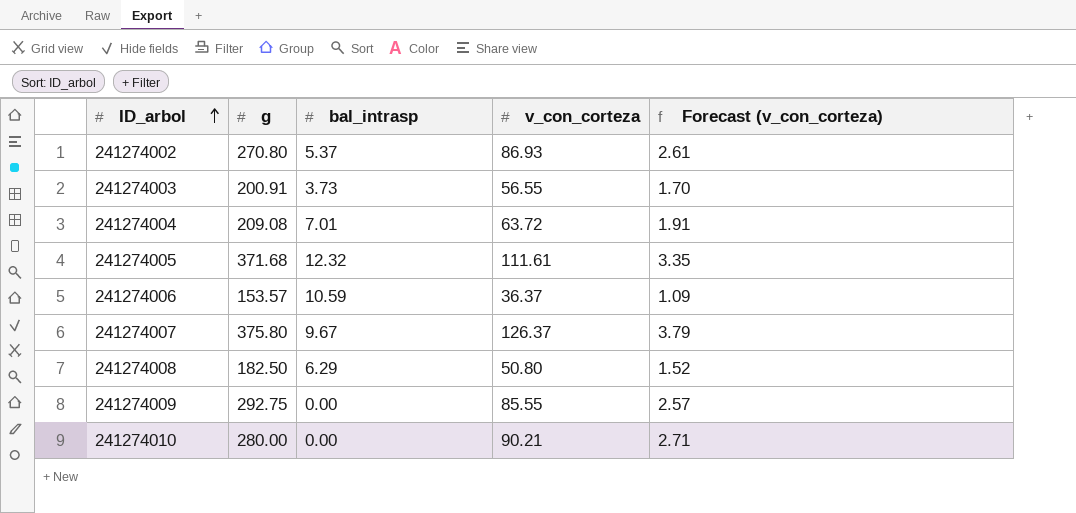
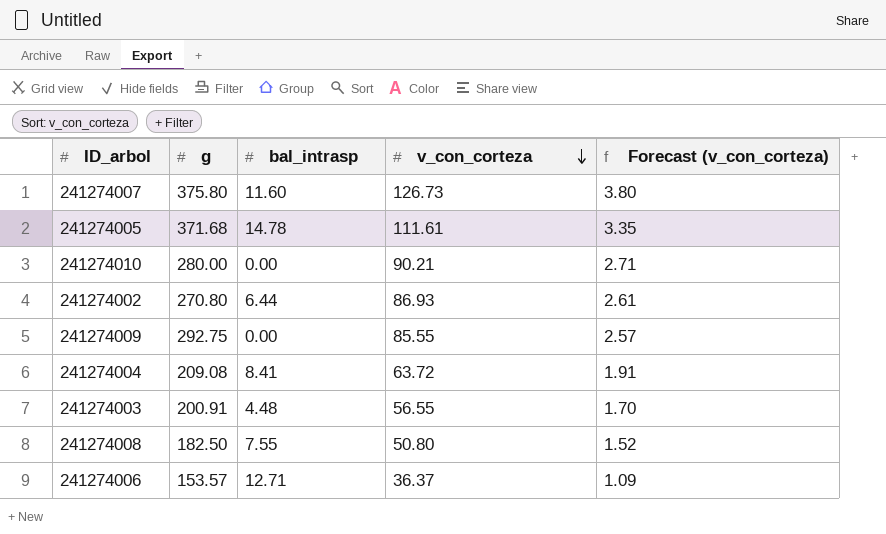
row order: ID_arbol ascending -> v_con_corteza descending
241274007 | bal_intrasp: 9.67 -> 11.60
241274007 | v_con_corteza: 126.37 -> 126.73
241274007 | Forecast (v_con_corteza): 3.79 -> 3.80
241274005 | bal_intrasp: 12.32 -> 14.78
241274002 | bal_intrasp: 5.37 -> 6.44
241274004 | bal_intrasp: 7.01 -> 8.41
241274003 | bal_intrasp: 3.73 -> 4.48
241274008 | bal_intrasp: 6.29 -> 7.55
241274006 | bal_intrasp: 10.59 -> 12.71

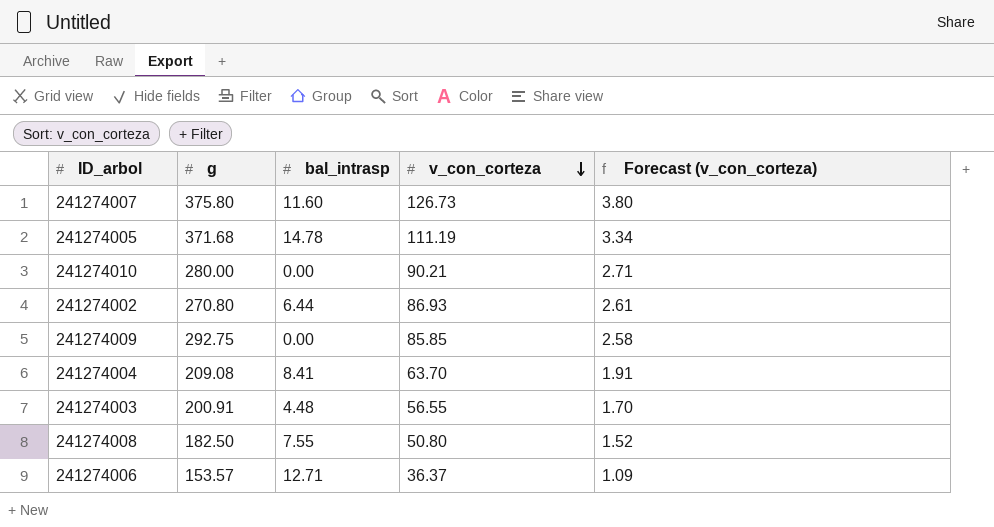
241274005 | v_con_corteza: 111.61 -> 111.19
241274005 | Forecast (v_con_corteza): 3.35 -> 3.34
241274009 | v_con_corteza: 85.55 -> 85.85
241274009 | Forecast (v_con_corteza): 2.57 -> 2.58
241274004 | v_con_corteza: 63.72 -> 63.70

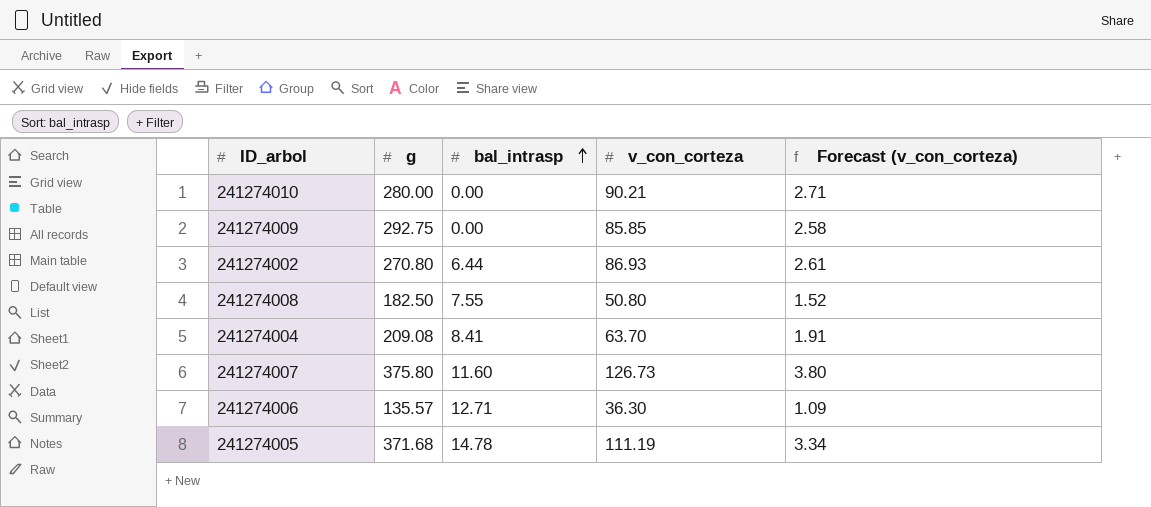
row order: v_con_corteza descending -> bal_intrasp ascending
row 241274003: 200.91 | 4.48 | 56.55 | 1.70 -> none
241274006 | g: 153.57 -> 135.57
241274006 | v_con_corteza: 36.37 -> 36.30

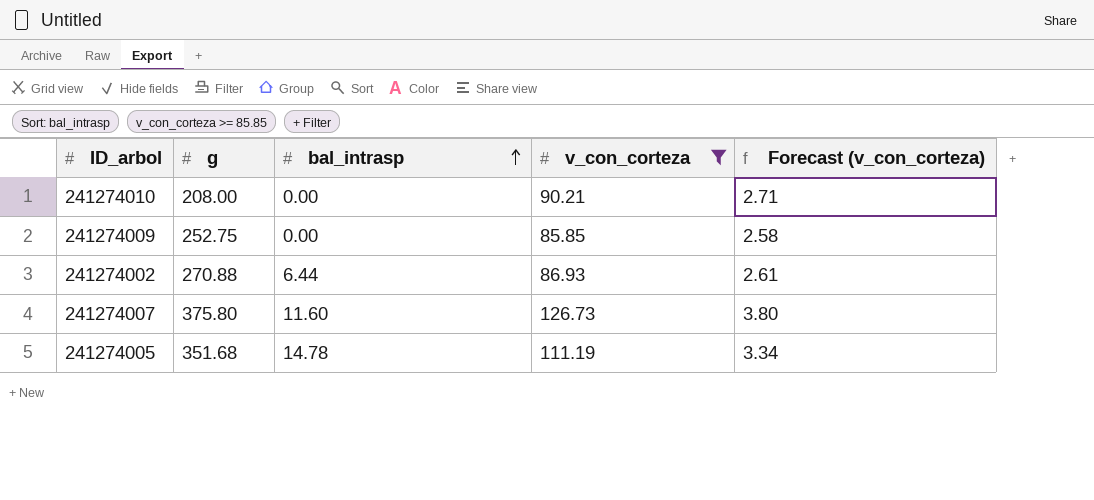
filter: none -> v_con_corteza >= 85.85
241274010 | g: 280.00 -> 208.00
241274009 | g: 292.75 -> 252.75
241274002 | g: 270.80 -> 270.88
241274005 | g: 371.68 -> 351.68

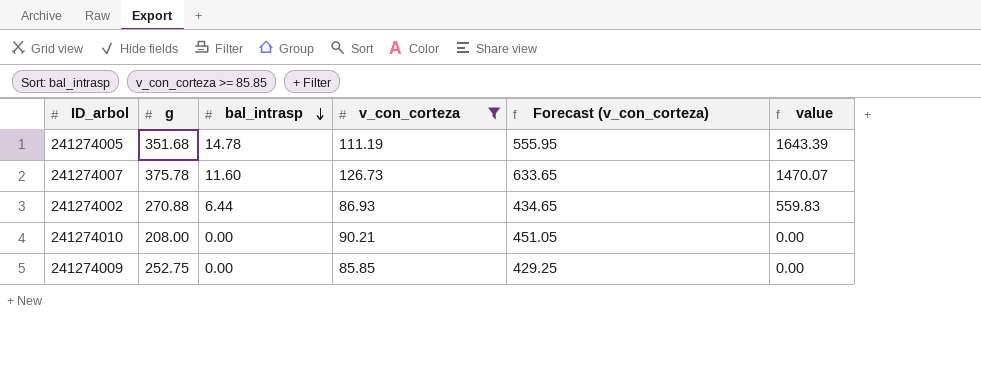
row order: bal_intrasp ascending -> bal_intrasp descending
column Forecast (v_con_corteza) | formula: [v_con_corteza] * 0.03 -> [v_con_corteza] * 5
column value | formula: none -> [bal_intrasp] * [v_con_corteza]
241274007 | g: 375.80 -> 375.78

